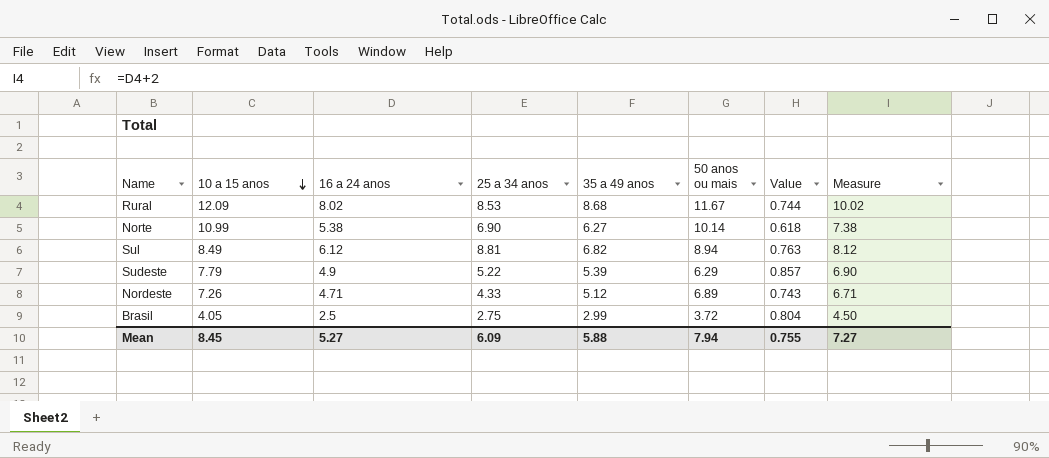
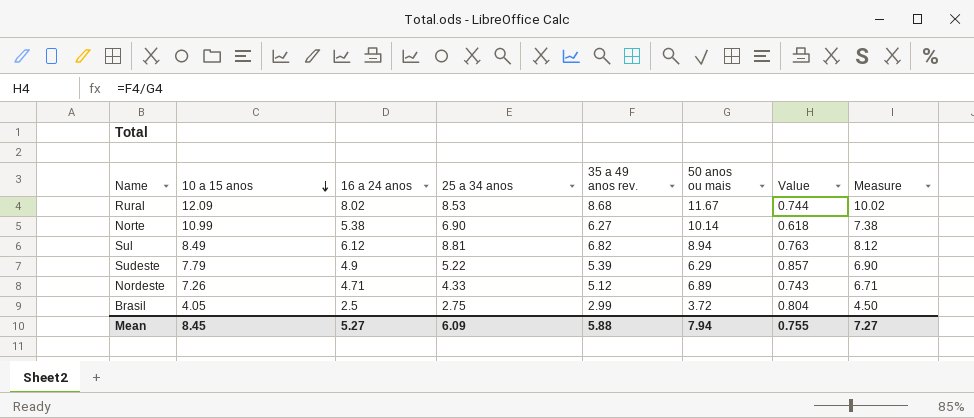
column name: 35 a 49 anos -> 35 a 49 anos rev.

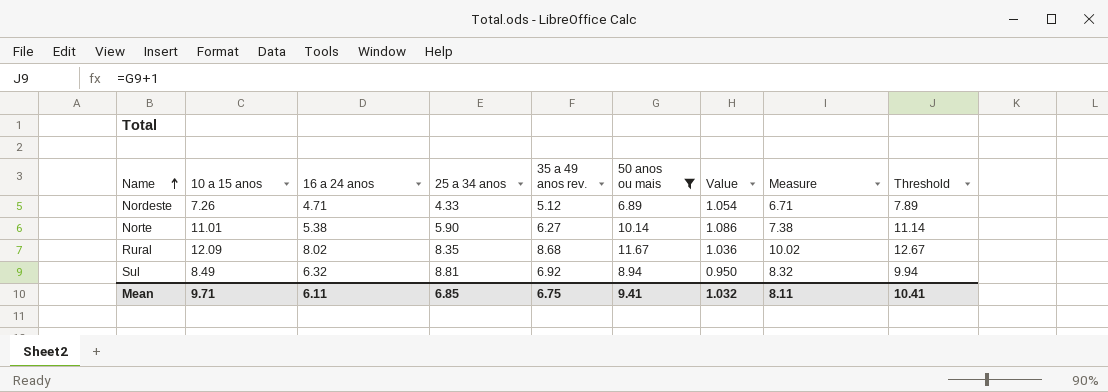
filter: none -> 50 anos ou mais >= 6.89
row order: 10 a 15 anos descending -> Name ascending
column Value | formula: [35 a 49 anos rev.] / [50 anos ou mais] -> [10 a 15 anos] / [50 anos ou mais]
column Threshold | formula: none -> [50 anos ou mais] + 1
Norte | 10 a 15 anos: 10.99 -> 11.01
Norte | 25 a 34 anos: 6.90 -> 5.90
Rural | 25 a 34 anos: 8.53 -> 8.35
Sul | 16 a 24 anos: 6.12 -> 6.32
Sul | 35 a 49 anos rev.: 6.82 -> 6.92
Sul | Measure: 8.12 -> 8.32
Mean | 10 a 15 anos: 8.45 -> 9.71
Mean | 16 a 24 anos: 5.27 -> 6.11
Mean | 25 a 34 anos: 6.09 -> 6.85
Mean | 35 a 49 anos rev.: 5.88 -> 6.75
Mean | 50 anos ou mais: 7.94 -> 9.41
Mean | Value: 0.755 -> 1.032
Mean | Measure: 7.27 -> 8.11

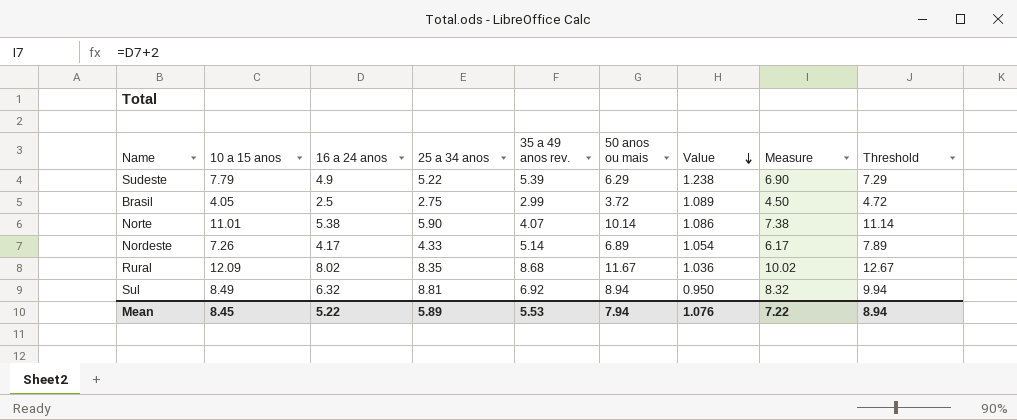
filter: 50 anos ou mais >= 6.89 -> none
row order: Name ascending -> Value descending
Norte | 35 a 49 anos rev.: 6.27 -> 4.07
Nordeste | 16 a 24 anos: 4.71 -> 4.17
Nordeste | 35 a 49 anos rev.: 5.12 -> 5.14
Nordeste | Measure: 6.71 -> 6.17
Mean | 10 a 15 anos: 9.71 -> 8.45
Mean | 16 a 24 anos: 6.11 -> 5.22
Mean | 25 a 34 anos: 6.85 -> 5.89
Mean | 35 a 49 anos rev.: 6.75 -> 5.53
Mean | 50 anos ou mais: 9.41 -> 7.94
Mean | Value: 1.032 -> 1.076
Mean | Measure: 8.11 -> 7.22
Mean | Threshold: 10.41 -> 8.94

